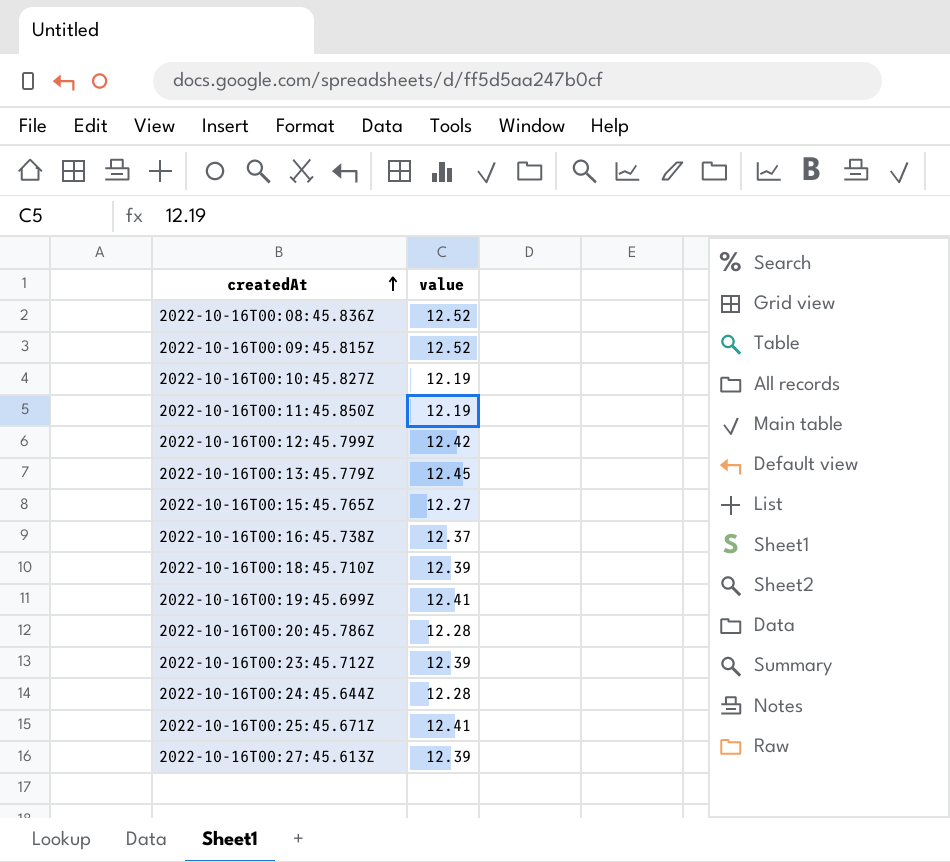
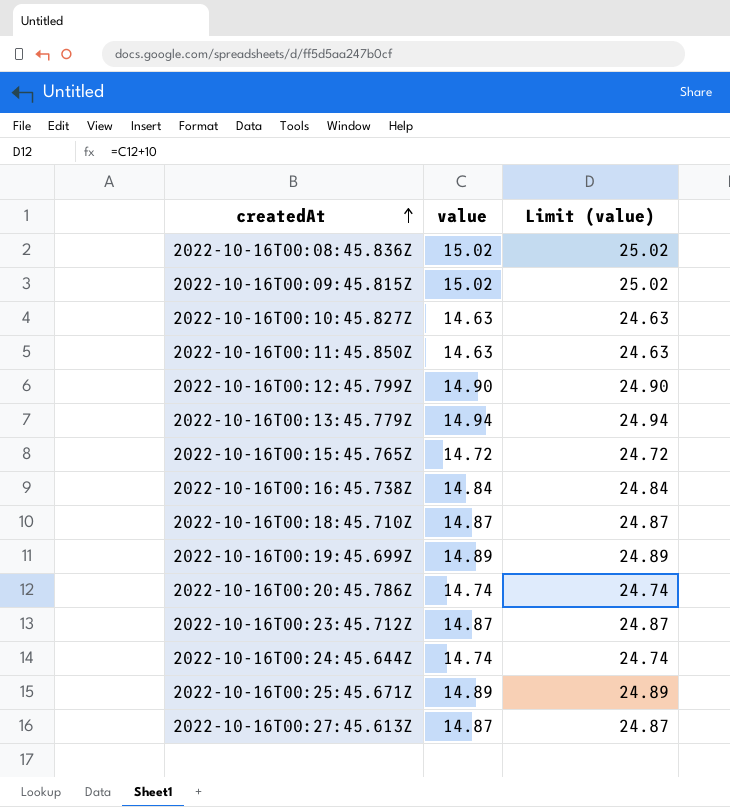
column Limit (value) | formula: none -> [value] + 10
2022-10-16T00:08:45.836Z | value: 12.52 -> 15.02
2022-10-16T00:09:45.815Z | value: 12.52 -> 15.02
2022-10-16T00:10:45.827Z | value: 12.19 -> 14.63
2022-10-16T00:11:45.850Z | value: 12.19 -> 14.63
2022-10-16T00:12:45.799Z | value: 12.42 -> 14.90
2022-10-16T00:13:45.779Z | value: 12.45 -> 14.94
2022-10-16T00:15:45.765Z | value: 12.27 -> 14.72
2022-10-16T00:16:45.738Z | value: 12.37 -> 14.84
2022-10-16T00:18:45.710Z | value: 12.39 -> 14.87
2022-10-16T00:19:45.699Z | value: 12.41 -> 14.89
2022-10-16T00:20:45.786Z | value: 12.28 -> 14.74
2022-10-16T00:23:45.712Z | value: 12.39 -> 14.87
2022-10-16T00:24:45.644Z | value: 12.28 -> 14.74
2022-10-16T00:25:45.671Z | value: 12.41 -> 14.89
2022-10-16T00:27:45.613Z | value: 12.39 -> 14.87

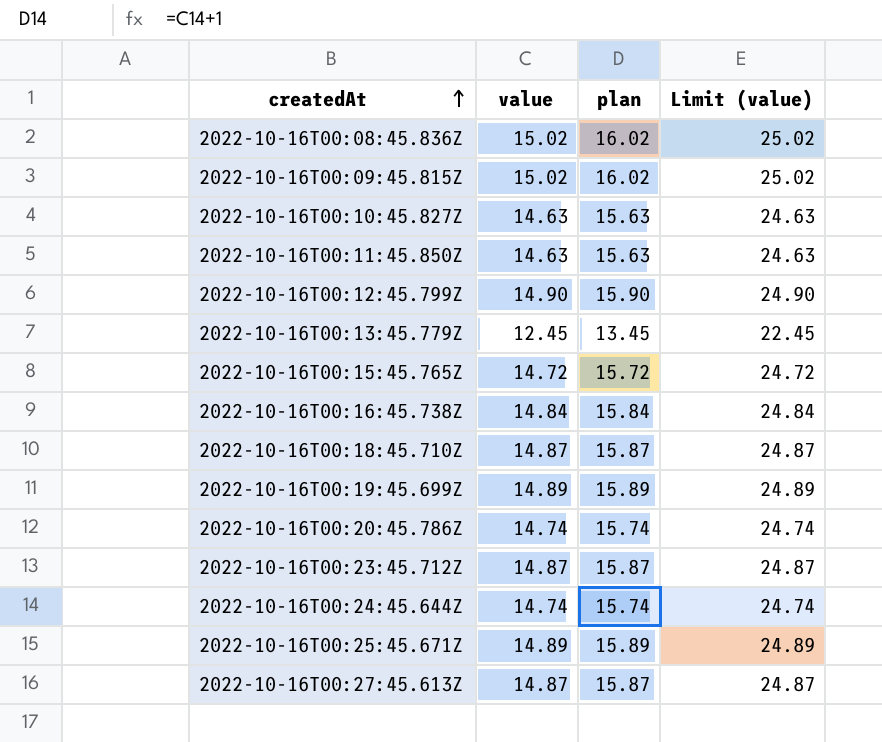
column plan | formula: none -> [value] + 1
2022-10-16T00:13:45.779Z | value: 14.94 -> 12.45
2022-10-16T00:13:45.779Z | Limit (value): 24.94 -> 22.45

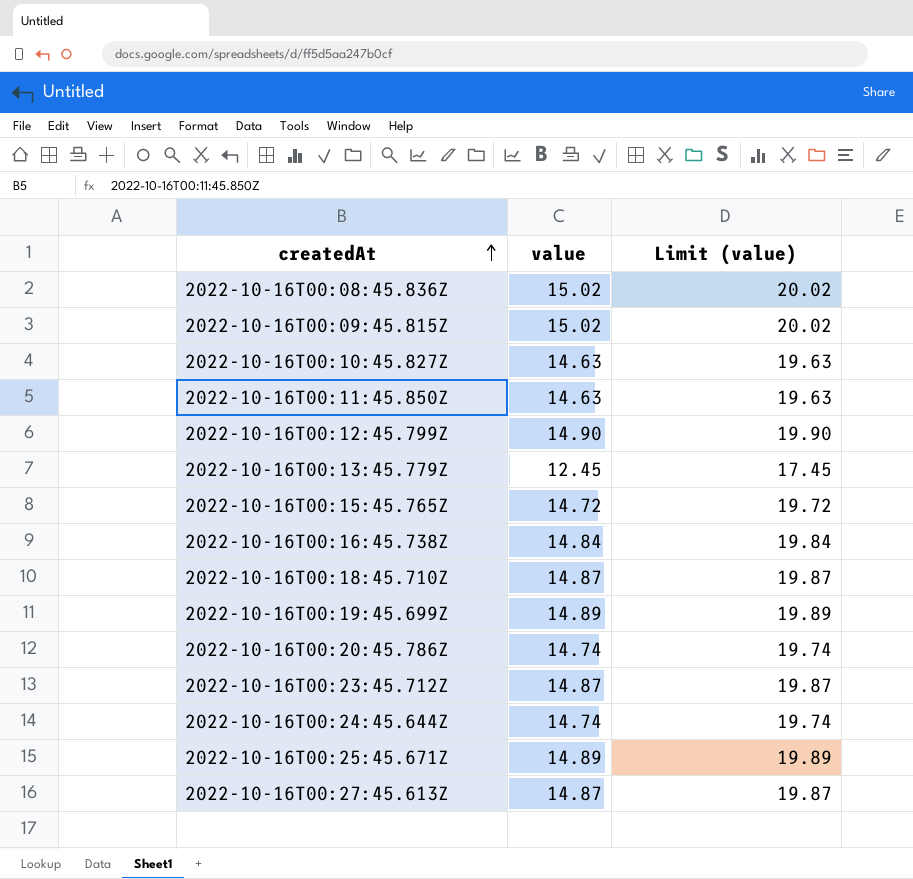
column plan | formula: [value] + 1 -> none
column Limit (value) | formula: [value] + 10 -> [value] + 5

